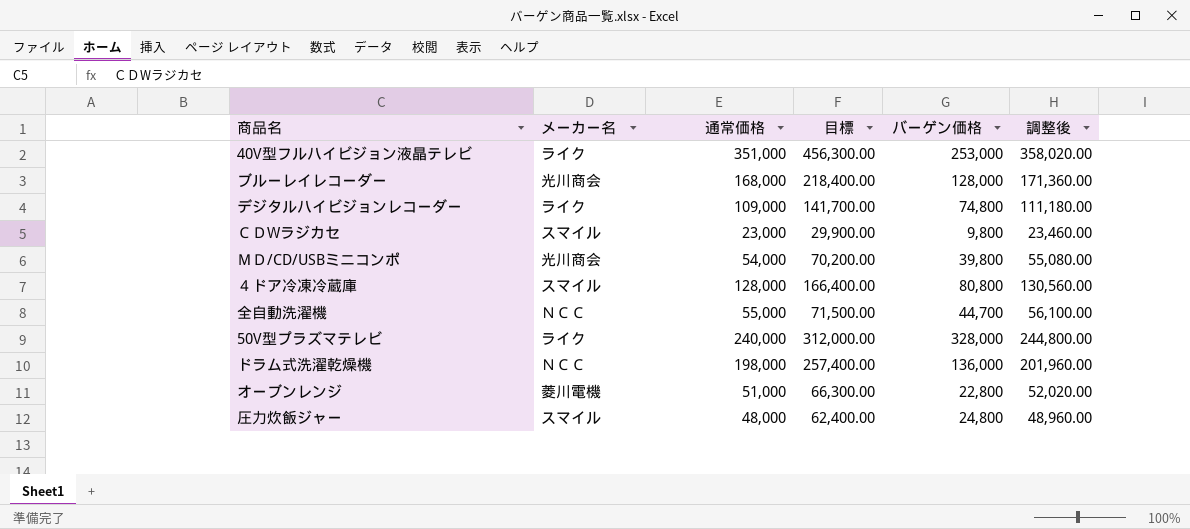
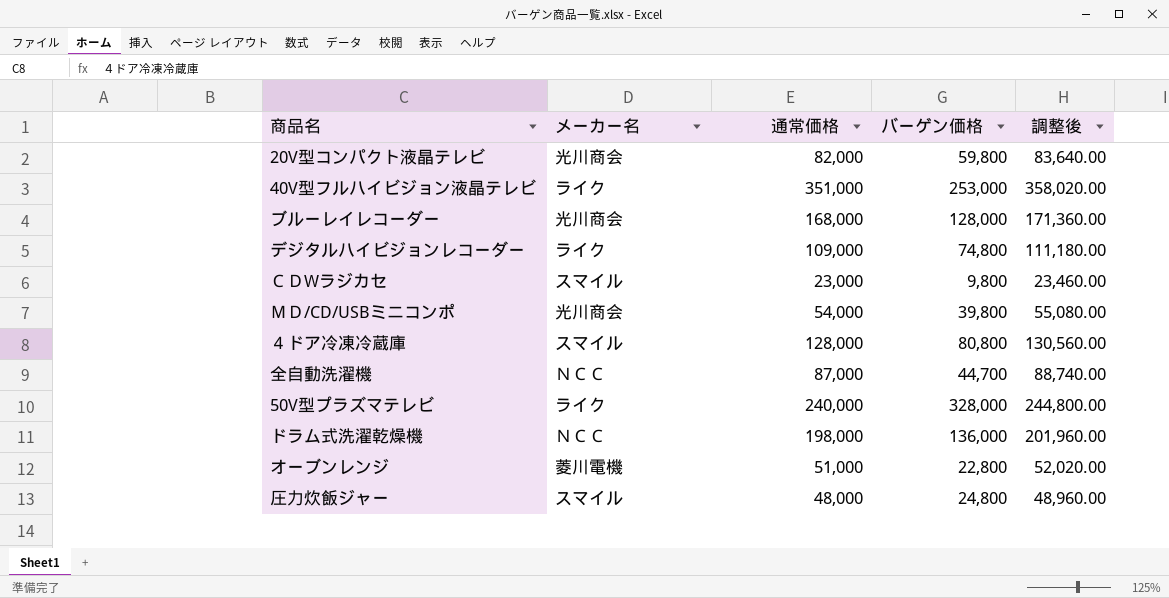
column 目標 | formula: [通常価格] * 1.3 -> none
row 20V型コンパクト液晶テレビ: none -> 光川商会 | 82,000 | 59,800 | 83,640.00
全自動洗濯機 | 通常価格: 55,000 -> 87,000
全自動洗濯機 | 調整後: 56,100.00 -> 88,740.00

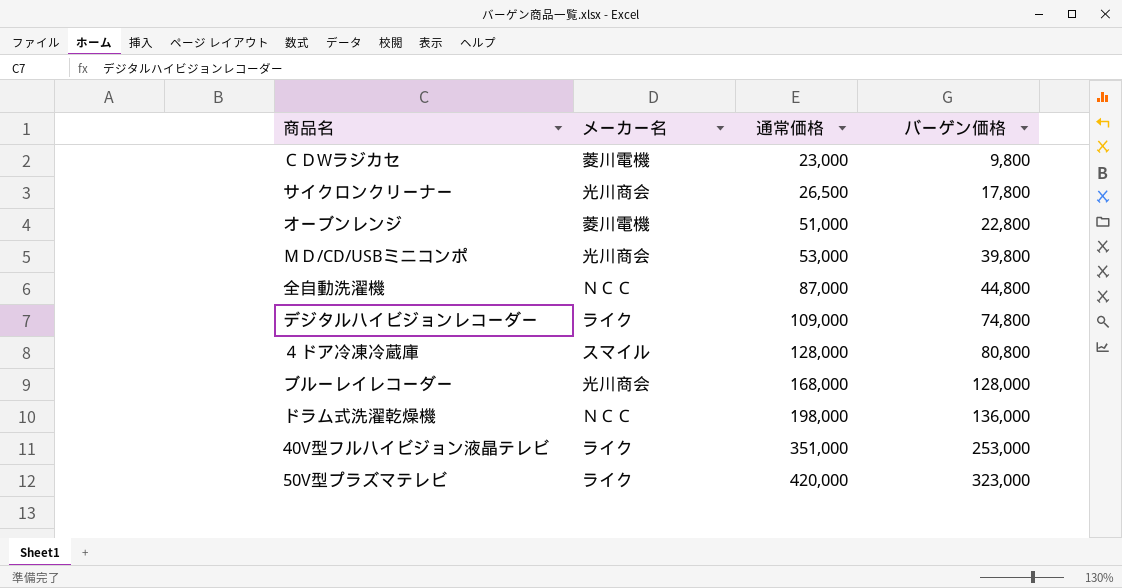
row order: none -> 通常価格 ascending
column 調整後 | formula: [通常価格] * 1.02 -> none
row 20V型コンパクト液晶テレビ: 光川商会 | 82,000 | 59,800 | 83,640.00 -> none
row 圧力炊飯ジャー: スマイル | 48,000 | 24,800 | 48,960.00 -> none
ＣＤWラジカセ | メーカー名: スマイル -> 菱川電機
row サイクロンクリーナー: none -> 光川商会 | 26,500 | 17,800
ＭＤ/CD/USBミニコンポ | 通常価格: 54,000 -> 53,000
全自動洗濯機 | バーゲン価格: 44,700 -> 44,800
50V型プラズマテレビ | 通常価格: 240,000 -> 420,000
50V型プラズマテレビ | バーゲン価格: 328,000 -> 323,000

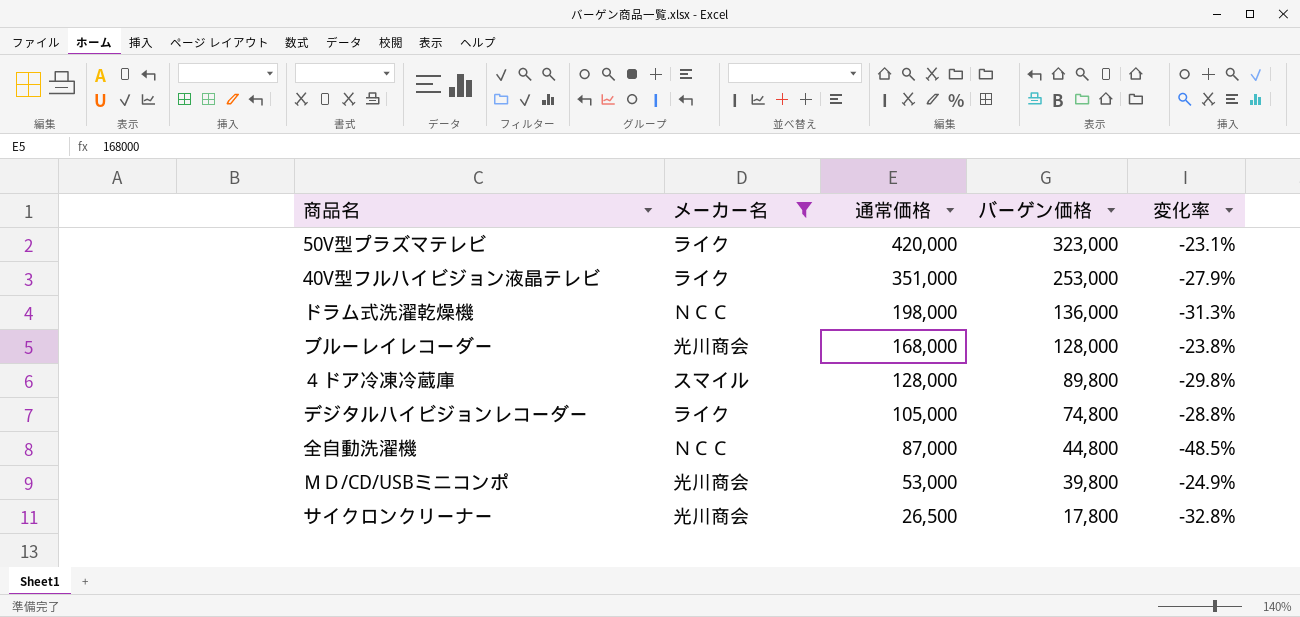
filter: none -> メーカー名 != 菱川電機
row order: 通常価格 ascending -> 通常価格 descending
column 変化率 | formula: none -> ([バーゲン価格] - [通常価格]) / [通常価格]
４ドア冷凍冷蔵庫 | バーゲン価格: 80,800 -> 89,800
デジタルハイビジョンレコーダー | 通常価格: 109,000 -> 105,000

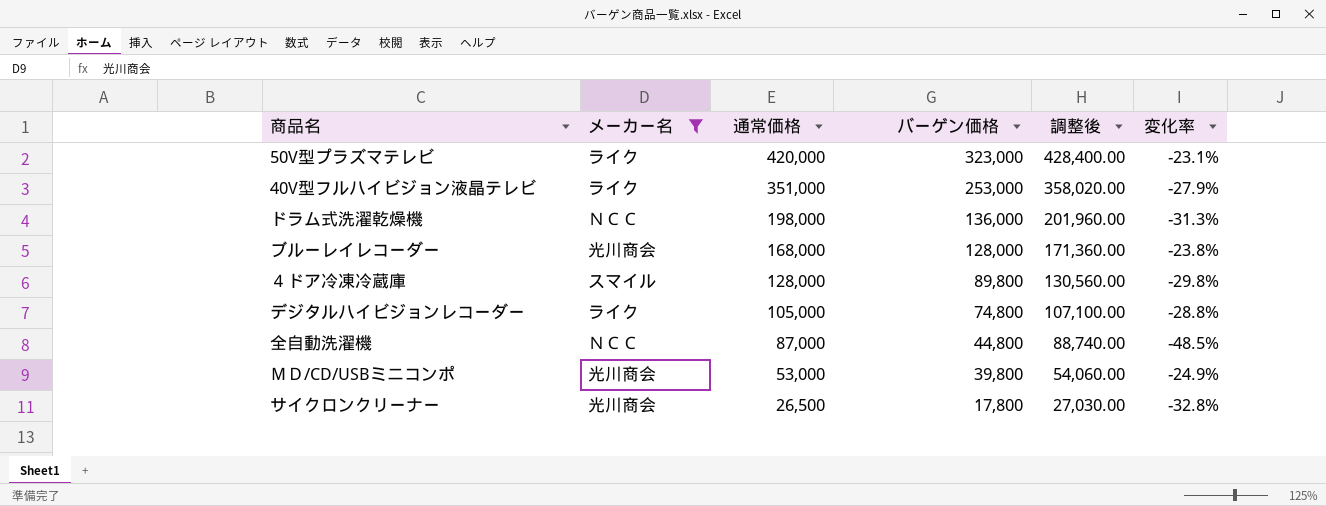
column 調整後 | formula: none -> [通常価格] * 1.02

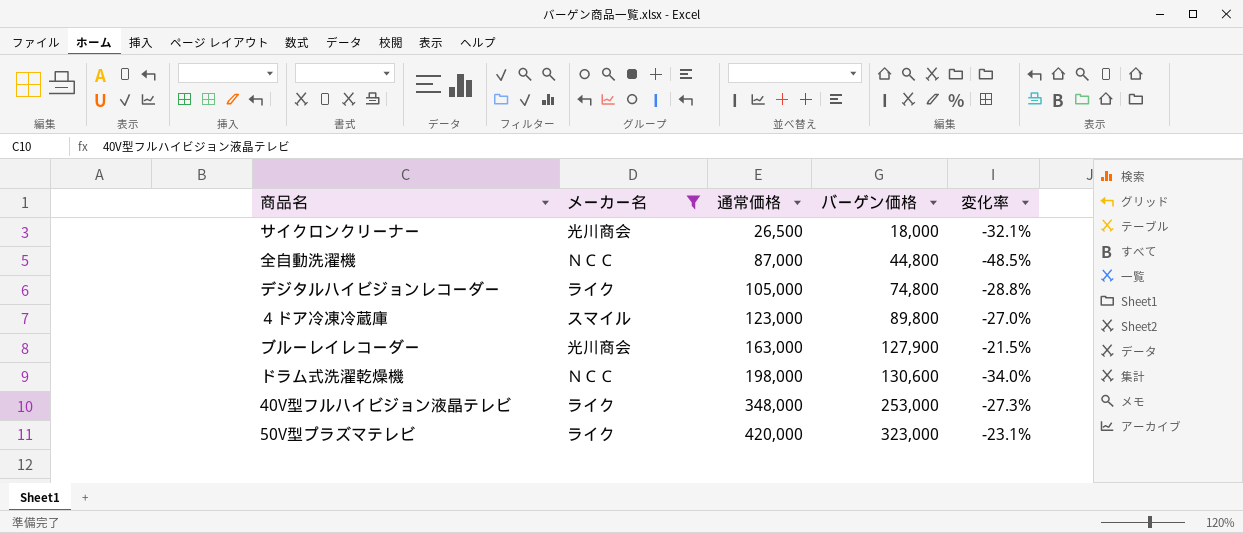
row order: 通常価格 descending -> 通常価格 ascending
column 調整後 | formula: [通常価格] * 1.02 -> none
row ＭＤ/CD/USBミニコンポ: 光川商会 | 53,000 | 39,800 | 54,060.00 | -24.9% -> none
サイクロンクリーナー | バーゲン価格: 17,800 -> 18,000
サイクロンクリーナー | 変化率: -32.8% -> -32.1%
４ドア冷凍冷蔵庫 | 通常価格: 128,000 -> 123,000
４ドア冷凍冷蔵庫 | 変化率: -29.8% -> -27.0%
ブルーレイレコーダー | 通常価格: 168,000 -> 163,000
ブルーレイレコーダー | バーゲン価格: 128,000 -> 127,900
ブルーレイレコーダー | 変化率: -23.8% -> -21.5%
ドラム式洗濯乾燥機 | バーゲン価格: 136,000 -> 130,600
ドラム式洗濯乾燥機 | 変化率: -31.3% -> -34.0%
40V型フルハイビジョン液晶テレビ | 通常価格: 351,000 -> 348,000
40V型フルハイビジョン液晶テレビ | 変化率: -27.9% -> -27.3%

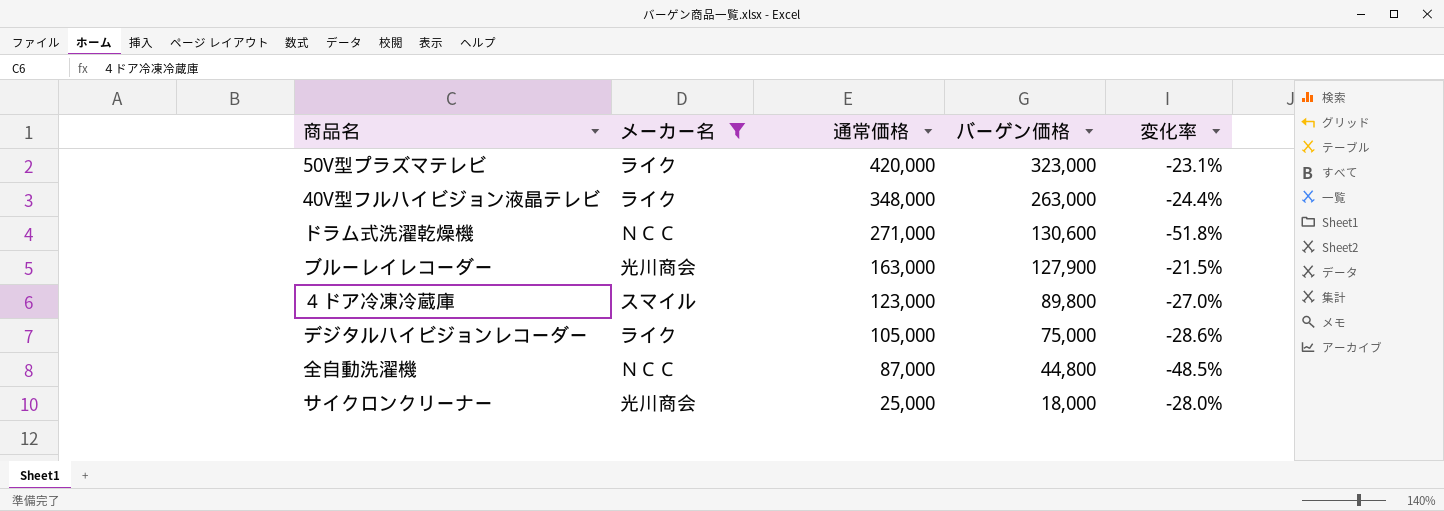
row order: 通常価格 ascending -> 通常価格 descending
40V型フルハイビジョン液晶テレビ | バーゲン価格: 253,000 -> 263,000
40V型フルハイビジョン液晶テレビ | 変化率: -27.3% -> -24.4%
ドラム式洗濯乾燥機 | 通常価格: 198,000 -> 271,000
ドラム式洗濯乾燥機 | 変化率: -34.0% -> -51.8%
デジタルハイビジョンレコーダー | バーゲン価格: 74,800 -> 75,000
デジタルハイビジョンレコーダー | 変化率: -28.8% -> -28.6%
サイクロンクリーナー | 通常価格: 26,500 -> 25,000
サイクロンクリーナー | 変化率: -32.1% -> -28.0%

